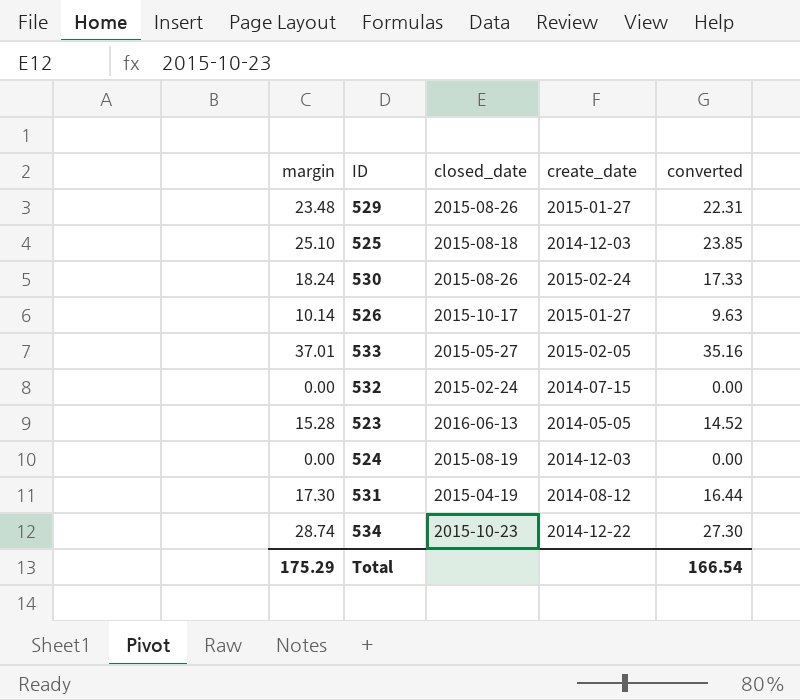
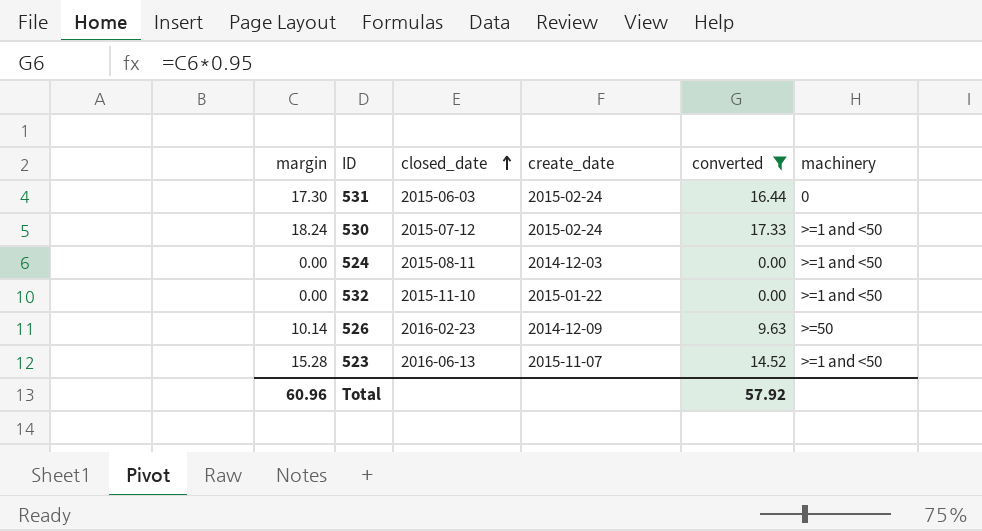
filter: none -> converted <= 17.33
row order: none -> closed_date ascending
column machinery | position: none -> 6
531 | closed_date: 2015-04-19 -> 2015-06-03
531 | create_date: 2014-08-12 -> 2015-02-24
530 | closed_date: 2015-08-26 -> 2015-07-12
524 | closed_date: 2015-08-19 -> 2015-08-11
532 | closed_date: 2015-02-24 -> 2015-11-10
532 | create_date: 2014-07-15 -> 2015-01-22
526 | closed_date: 2015-10-17 -> 2016-02-23
526 | create_date: 2015-01-27 -> 2014-12-09
523 | create_date: 2014-05-05 -> 2015-11-07
Total | margin: 175.29 -> 60.96
Total | converted: 166.54 -> 57.92

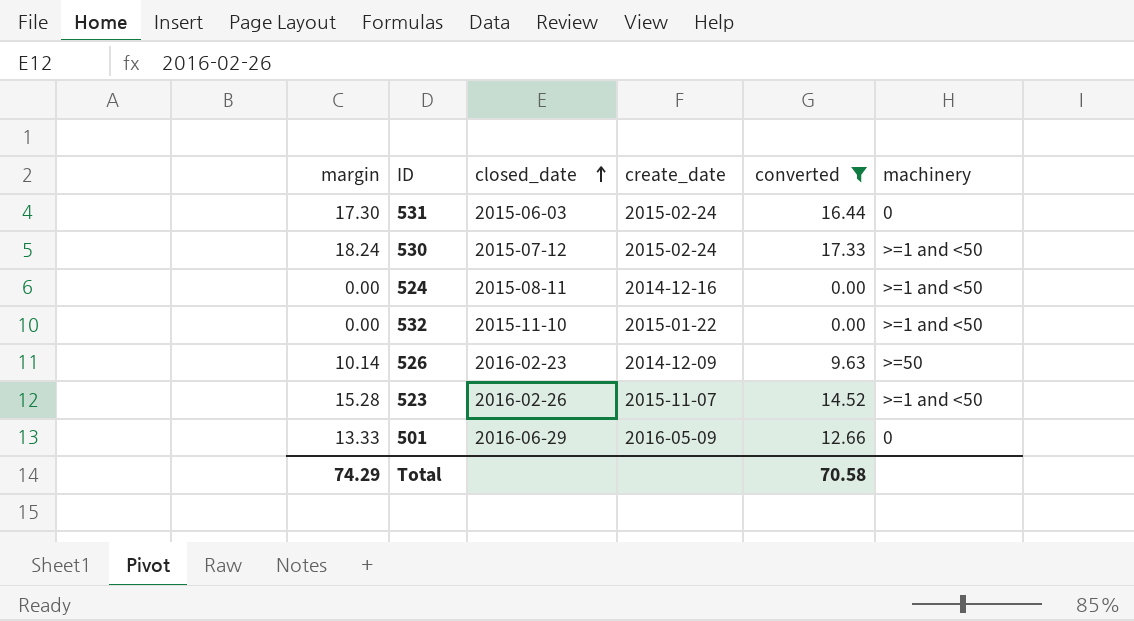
524 | create_date: 2014-12-03 -> 2014-12-16
523 | closed_date: 2016-06-13 -> 2016-02-26
row 501: none -> 13.33 | 2016-06-29 | 2016-05-09 | 12.66 | 0
Total | margin: 60.96 -> 74.29
Total | converted: 57.92 -> 70.58

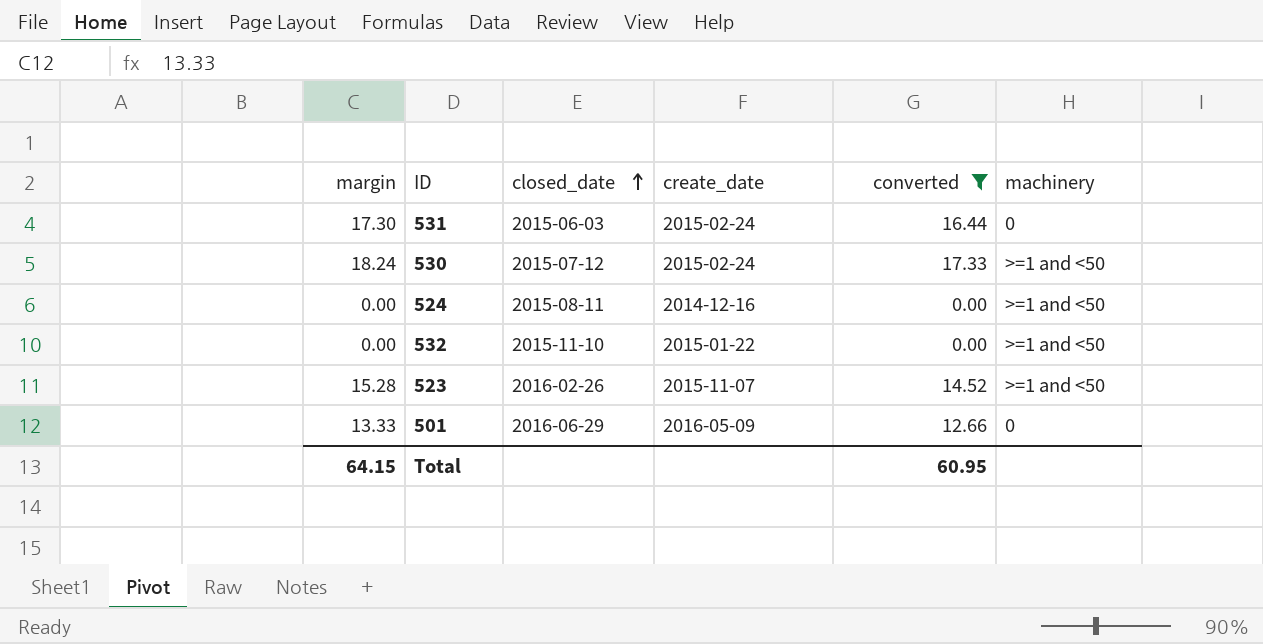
row 526: 10.14 | 2016-02-23 | 2014-12-09 | 9.63 | >=50 -> none
Total | margin: 74.29 -> 64.15
Total | converted: 70.58 -> 60.95

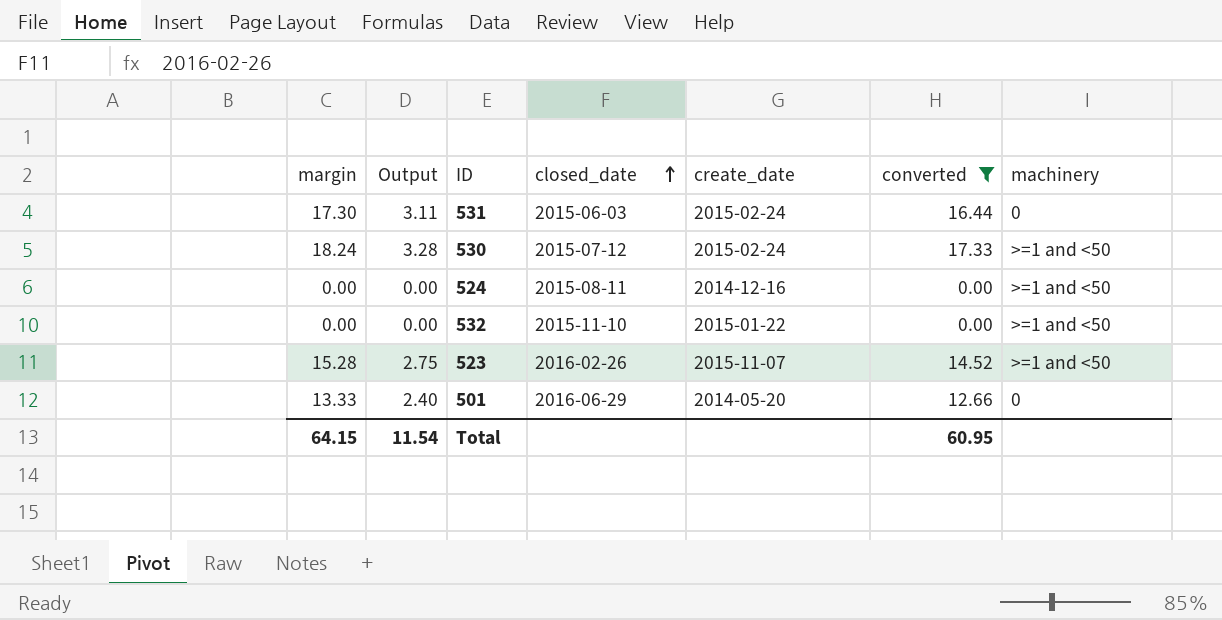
column Output | formula: none -> [margin] * 0.18
501 | create_date: 2016-05-09 -> 2014-05-20

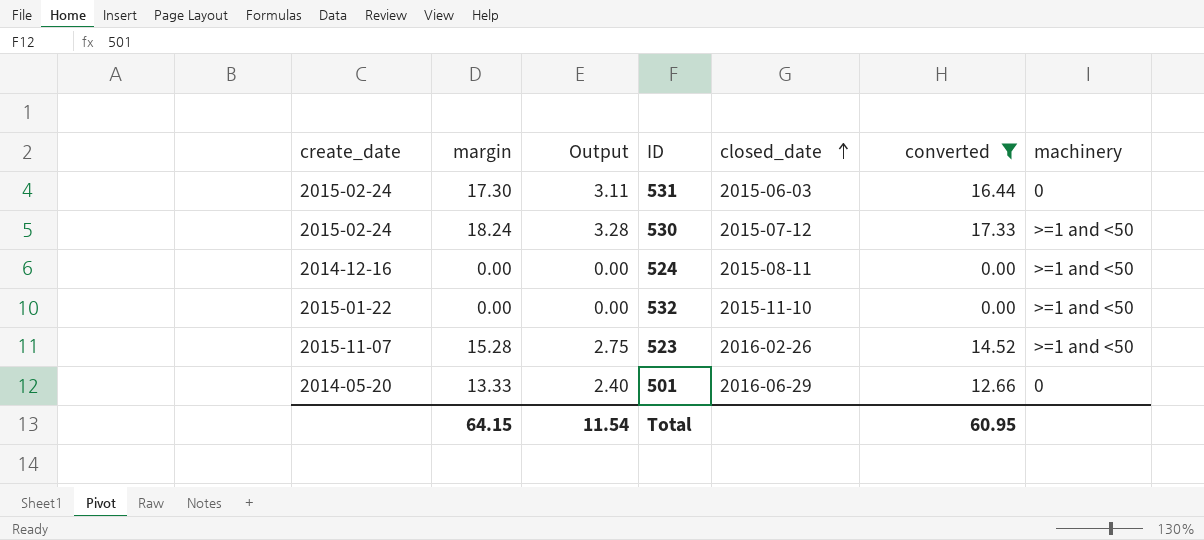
column create_date | position: 5 -> 1

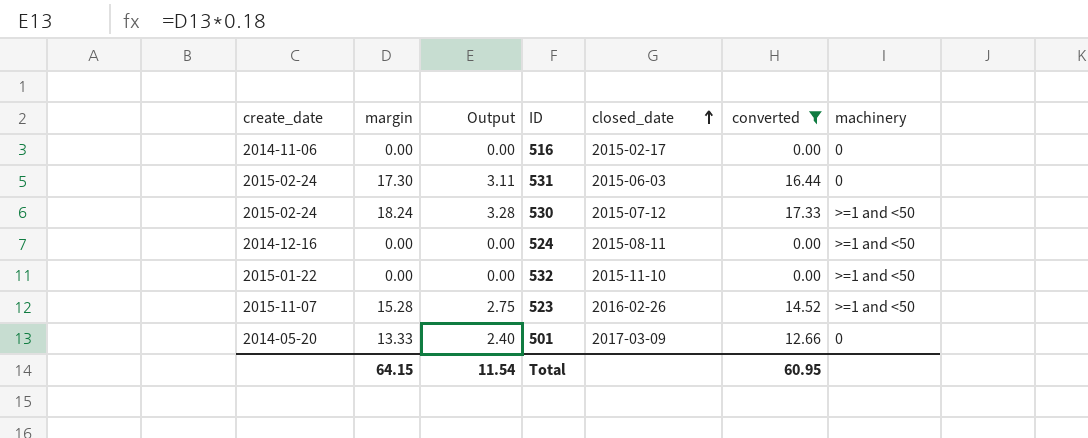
row 516: none -> 2014-11-06 | 0.00 | 0.00 | 2015-02-17 | 0.00 | 0
501 | closed_date: 2016-06-29 -> 2017-03-09

